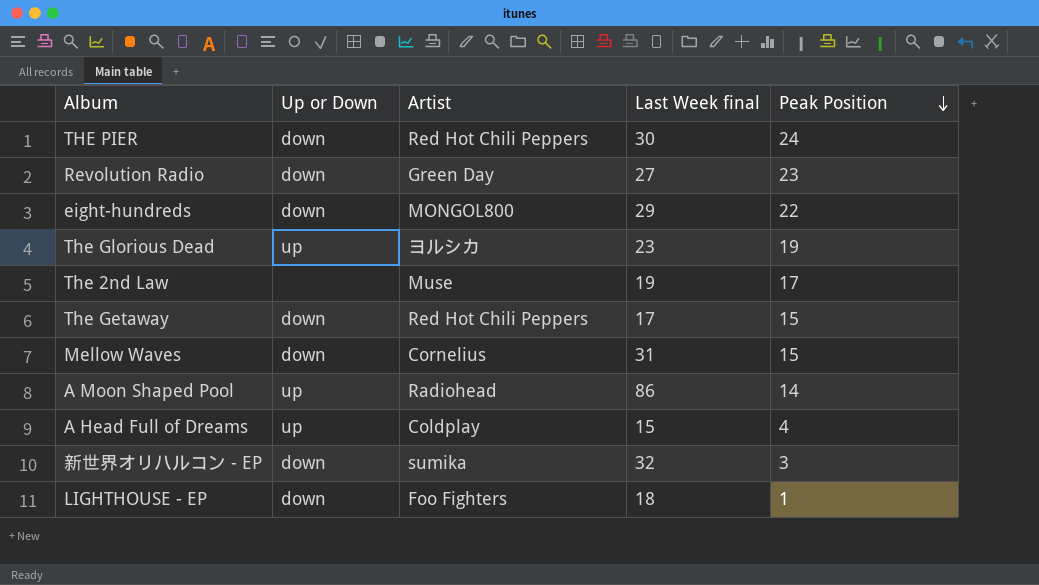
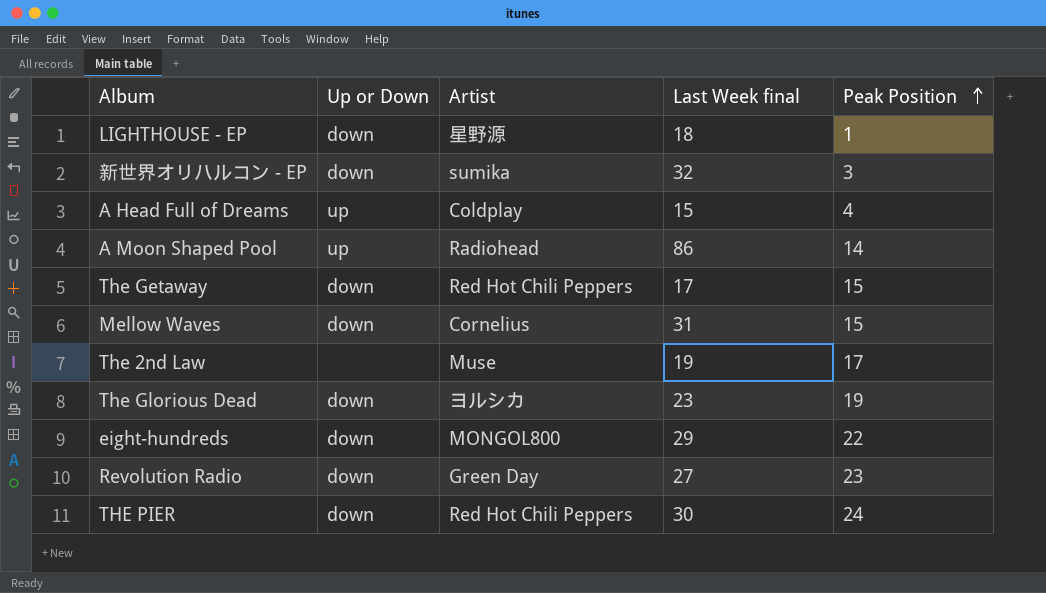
row order: Peak Position descending -> Peak Position ascending
LIGHTHOUSE - EP | Artist: Foo Fighters -> 星野源
The Glorious Dead | Up or Down: up -> down

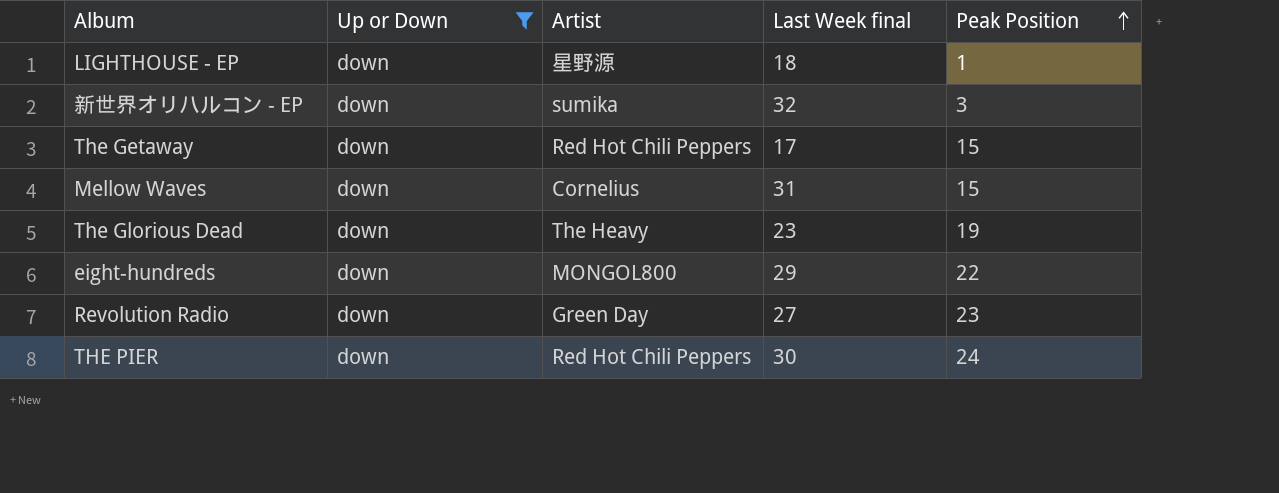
filter: none -> Up or Down = down
The Glorious Dead | Artist: ヨルシカ -> The Heavy

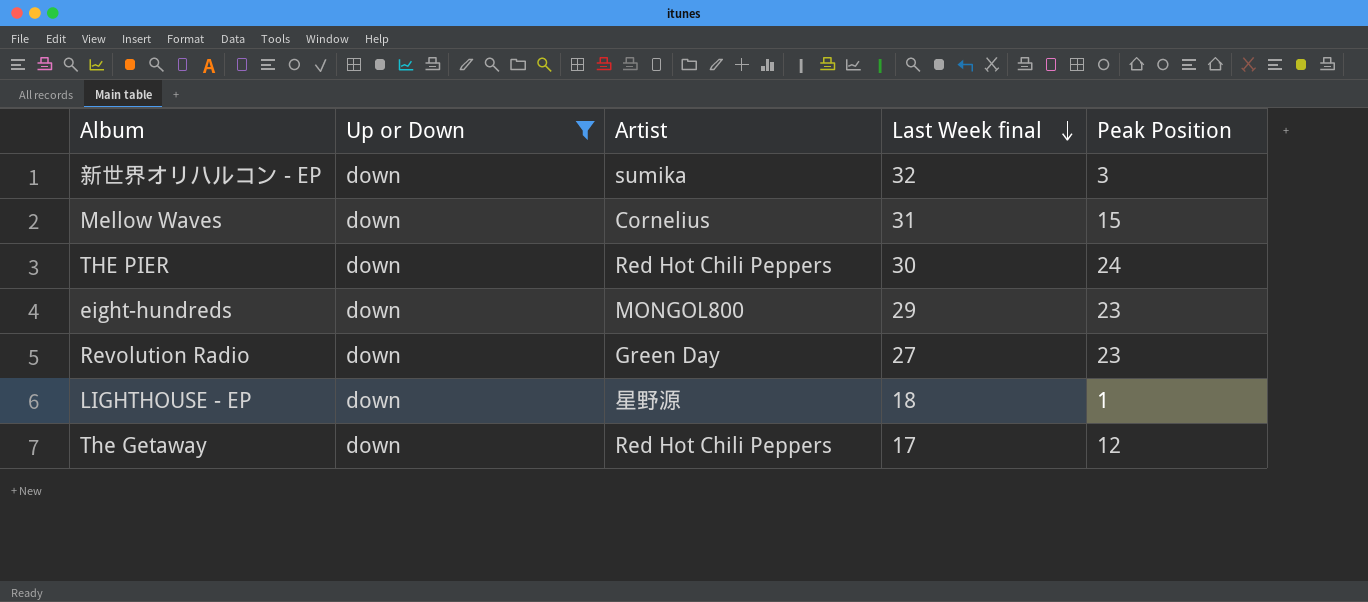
row order: Peak Position ascending -> Last Week final descending
row The Glorious Dead: down | The Heavy | 23 | 19 -> none
eight-hundreds | Peak Position: 22 -> 23
The Getaway | Peak Position: 15 -> 12

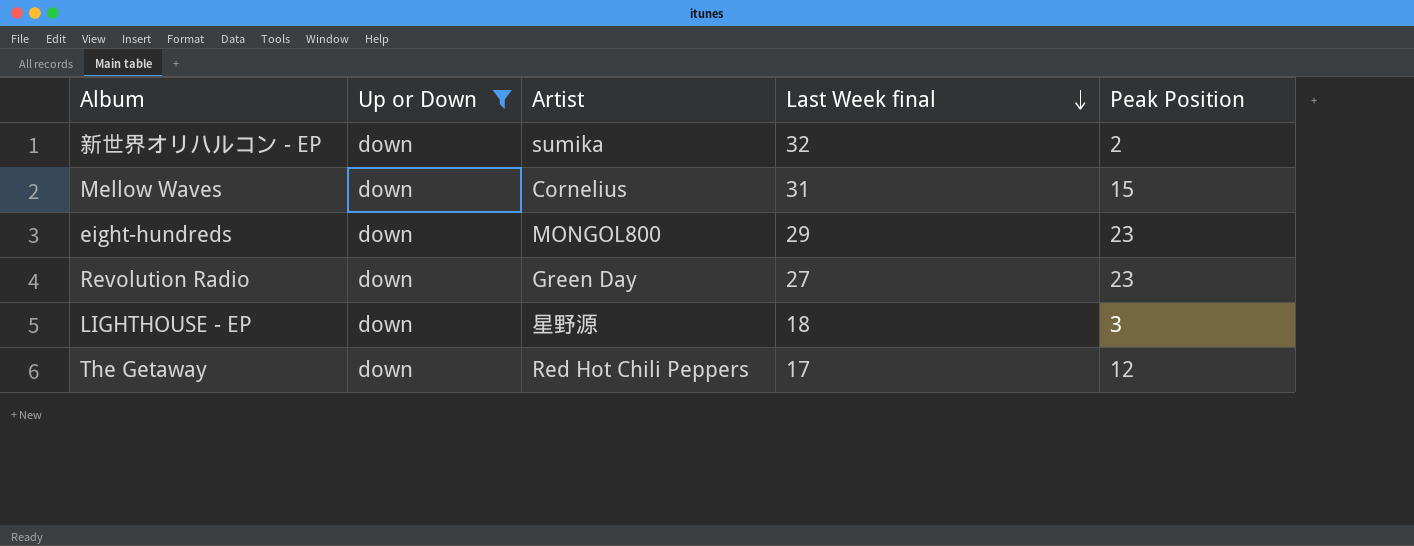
row THE PIER: down | Red Hot Chili Peppers | 30 | 24 -> none
新世界オリハルコン - EP | Peak Position: 3 -> 2
LIGHTHOUSE - EP | Peak Position: 1 -> 3

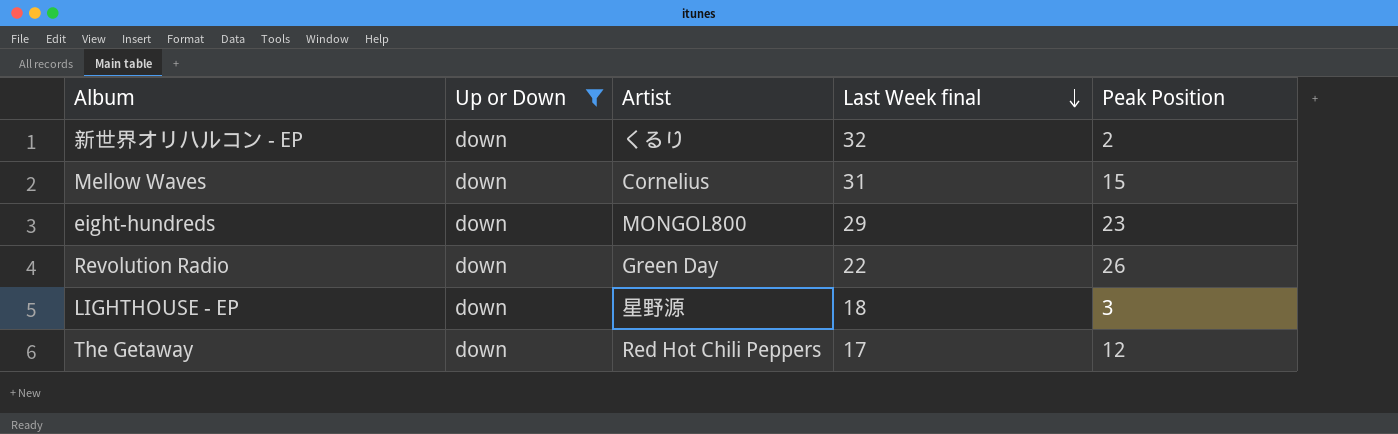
新世界オリハルコン - EP | Artist: sumika -> くるり
Revolution Radio | Last Week final: 27 -> 22
Revolution Radio | Peak Position: 23 -> 26

